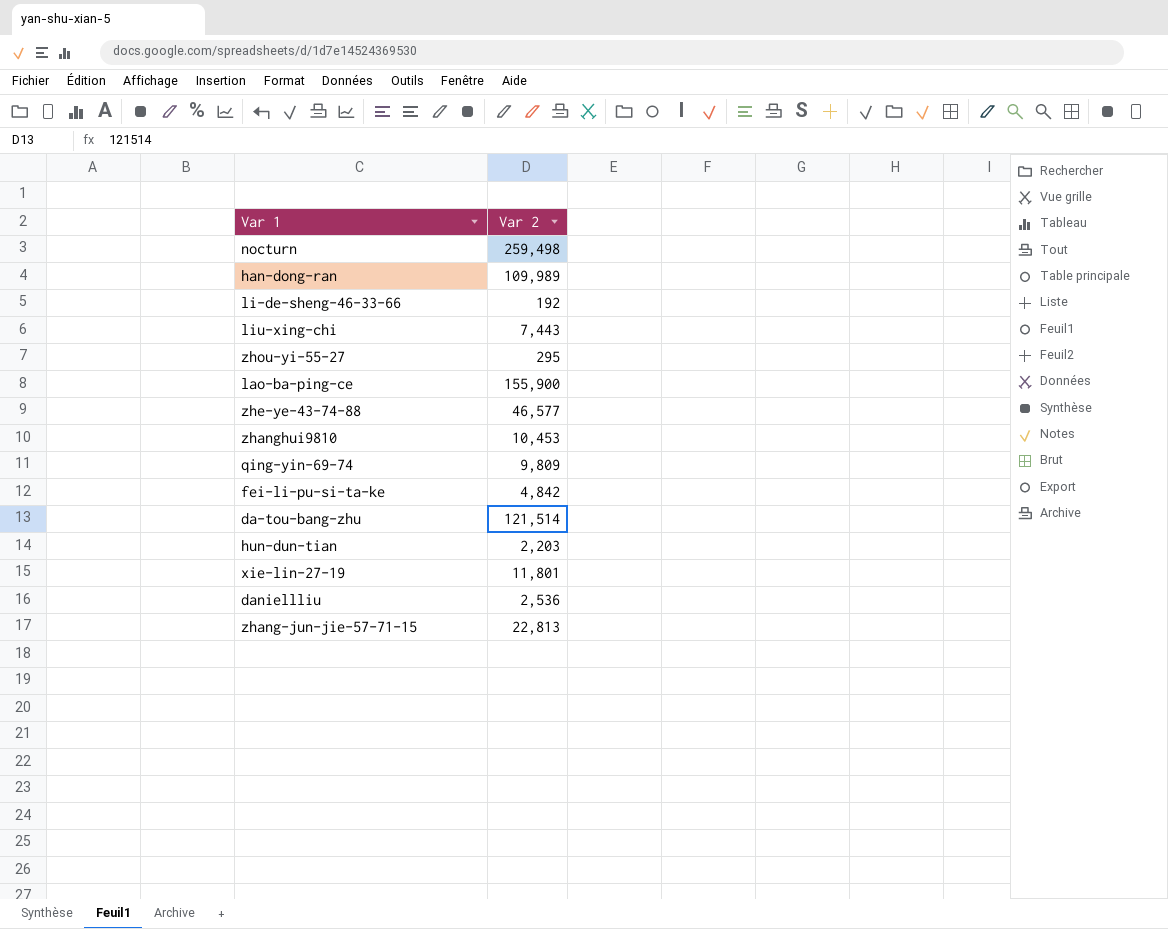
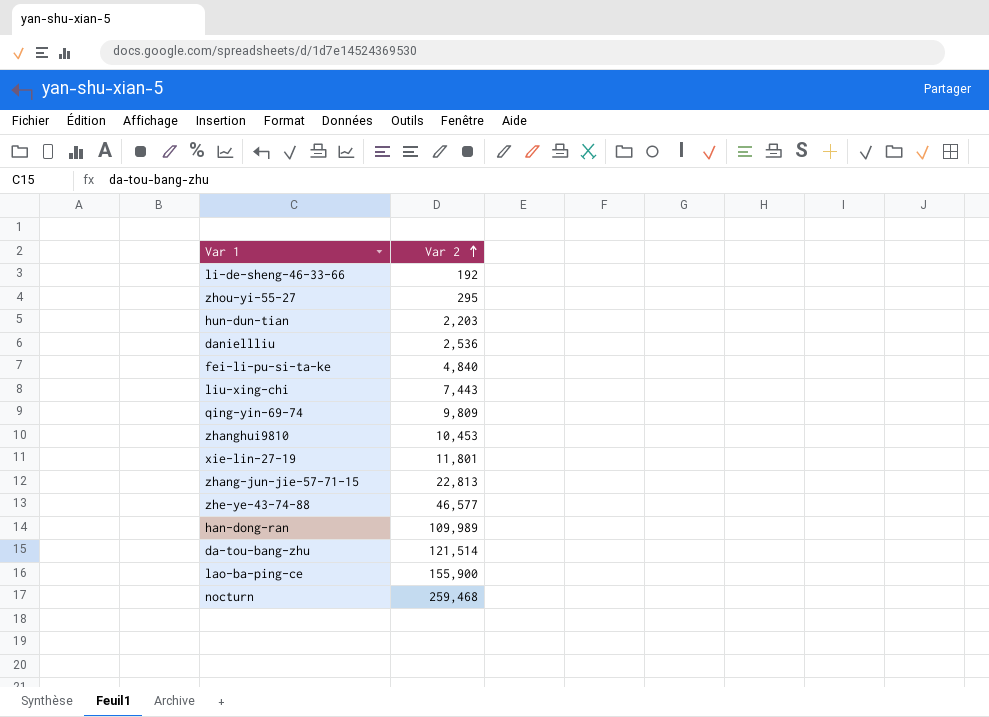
row order: none -> Var 2 ascending
fei-li-pu-si-ta-ke | Var 2: 4,842 -> 4,840
nocturn | Var 2: 259,498 -> 259,468

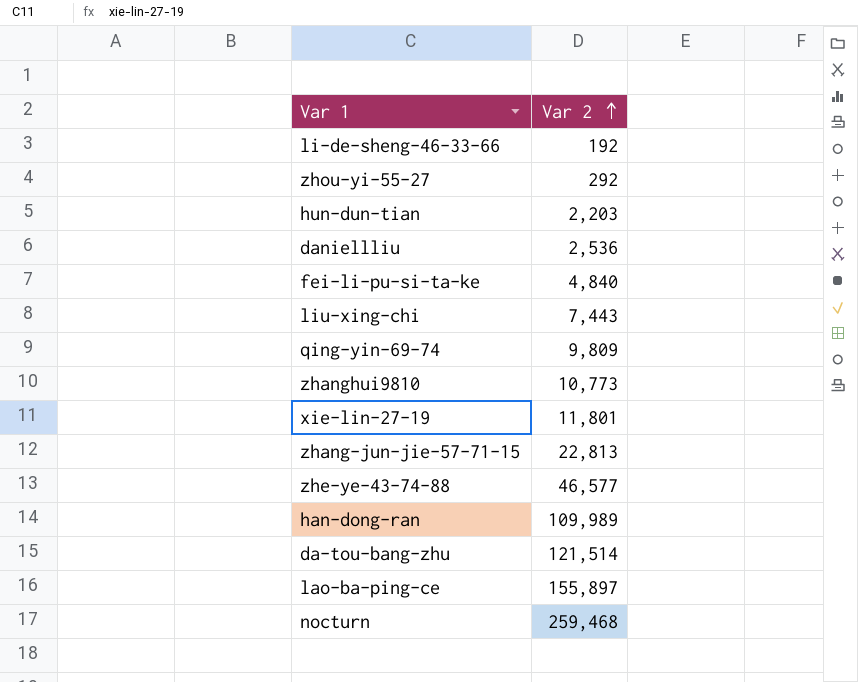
zhou-yi-55-27 | Var 2: 295 -> 292
zhanghui9810 | Var 2: 10,453 -> 10,773
lao-ba-ping-ce | Var 2: 155,900 -> 155,897

